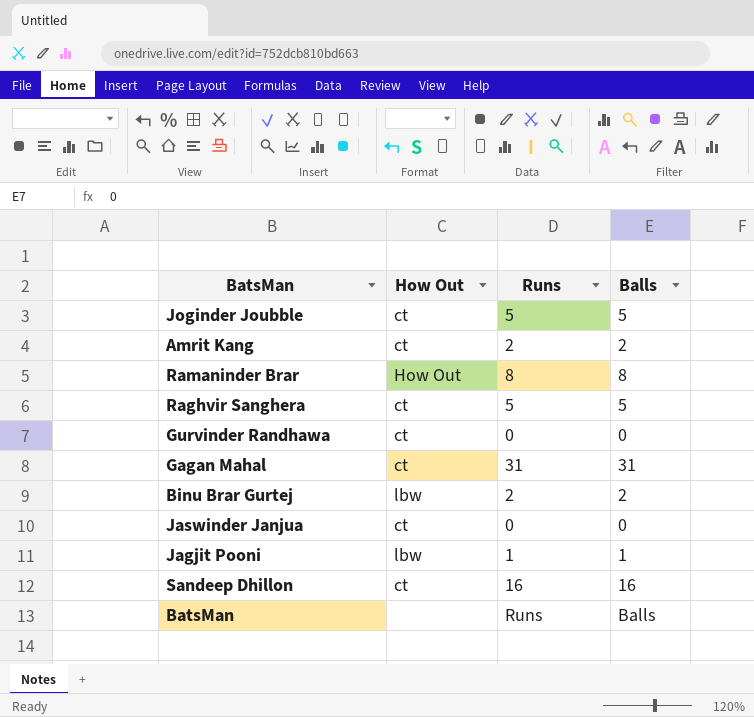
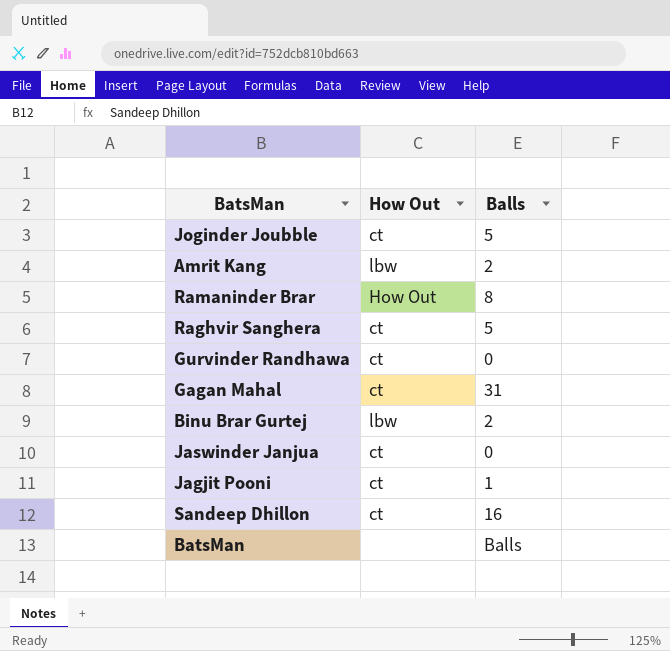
column Runs | position: 3 -> none
Amrit Kang | How Out: ct -> lbw
Jagjit Pooni | How Out: lbw -> ct

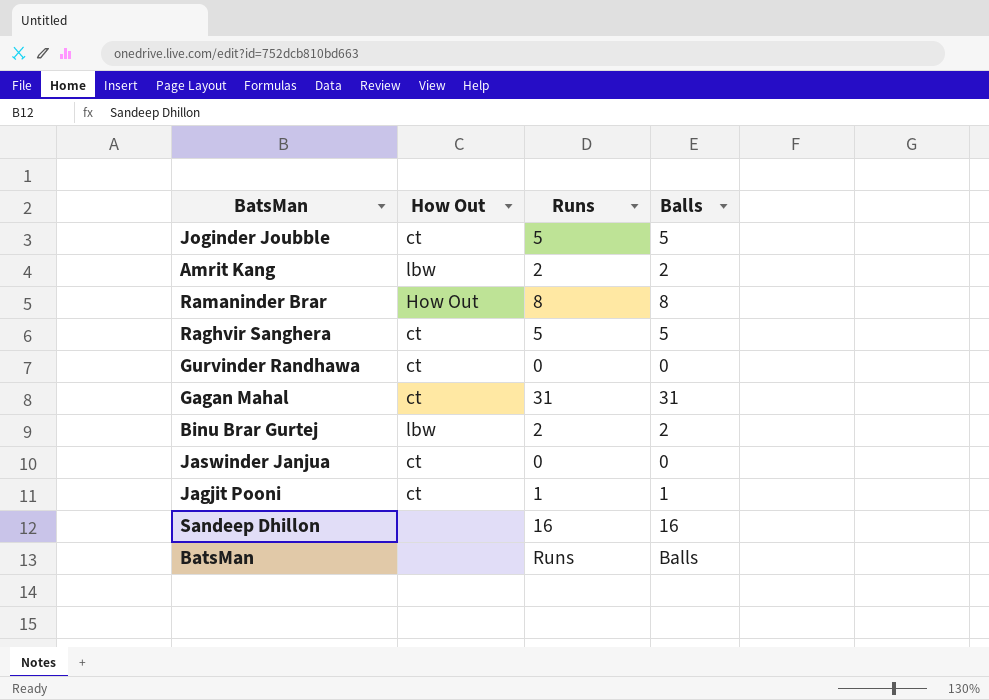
column Runs | position: none -> 3
Sandeep Dhillon | How Out: ct -> none

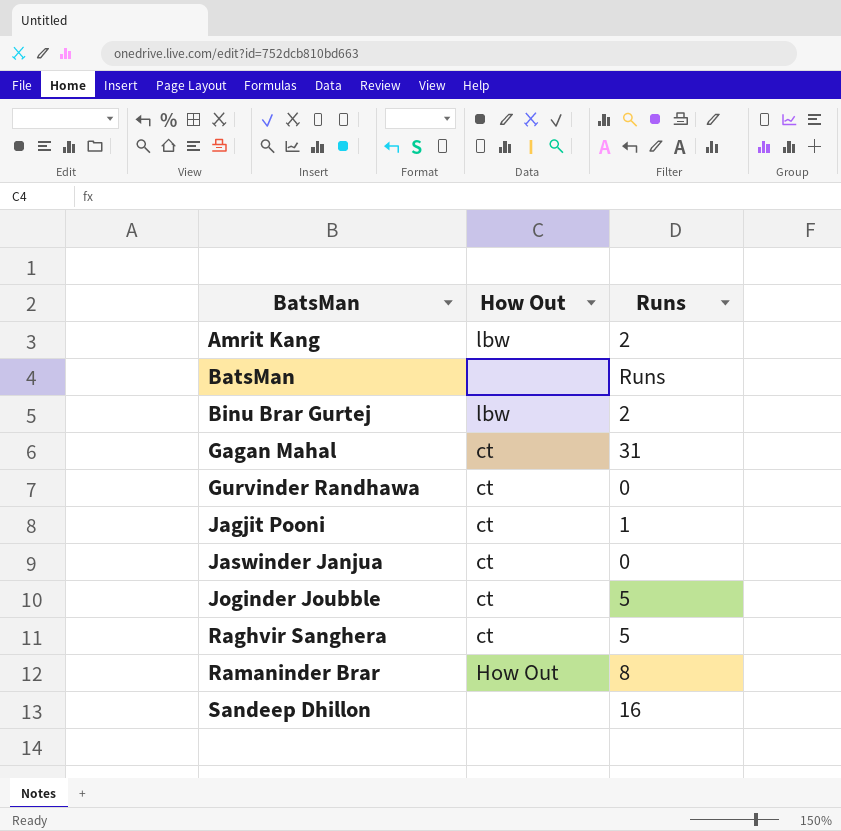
row order: none -> BatsMan ascending
column Balls | position: 4 -> none

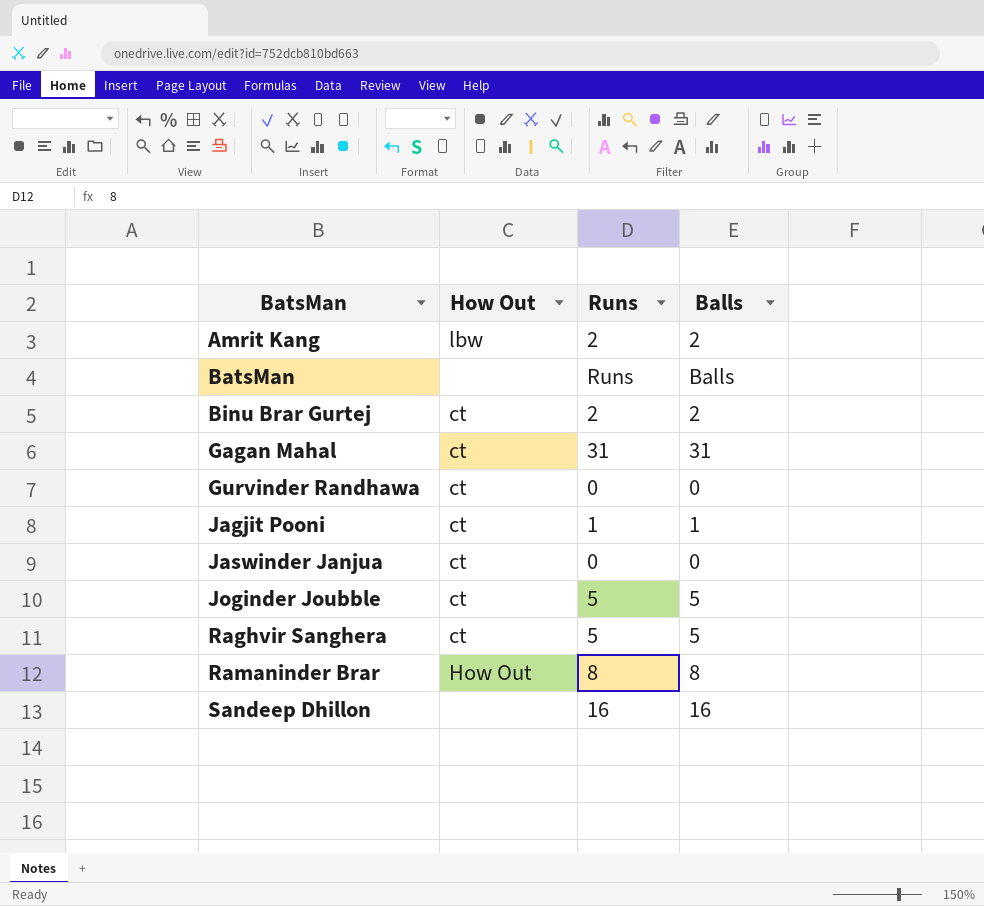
column Balls | position: none -> 4
Binu Brar Gurtej | How Out: lbw -> ct

